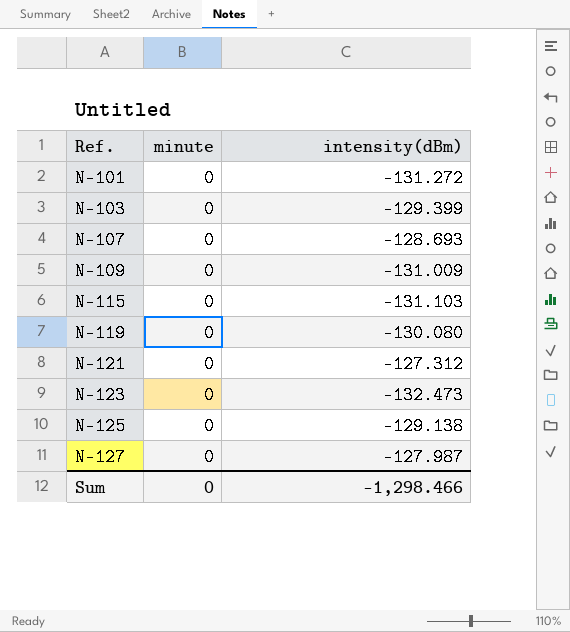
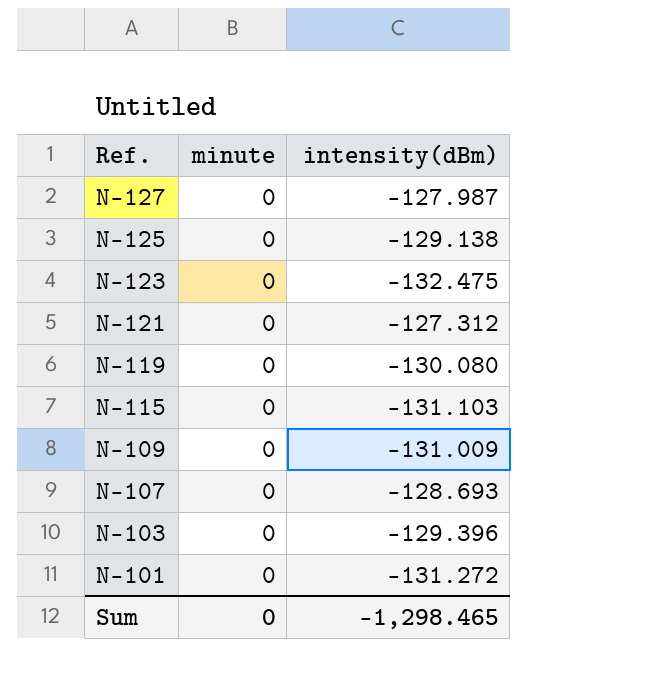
row order: Ref. ascending -> Ref. descending
N-123 | intensity(dBm): -132.473 -> -132.475
N-103 | intensity(dBm): -129.399 -> -129.396
Sum | intensity(dBm): -1,298.466 -> -1,298.465

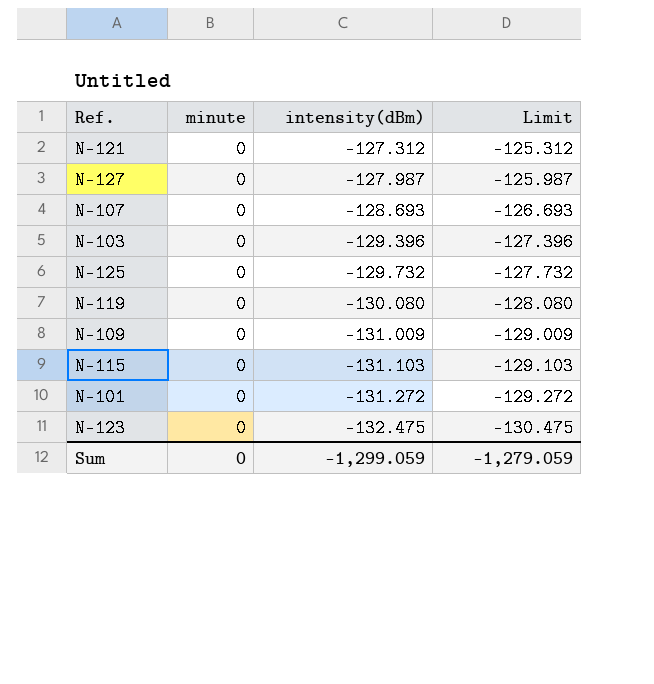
row order: Ref. descending -> intensity(dBm) descending
column Limit | formula: none -> [intensity(dBm)] + 2
N-125 | intensity(dBm): -129.138 -> -129.732
Sum | intensity(dBm): -1,298.465 -> -1,299.059

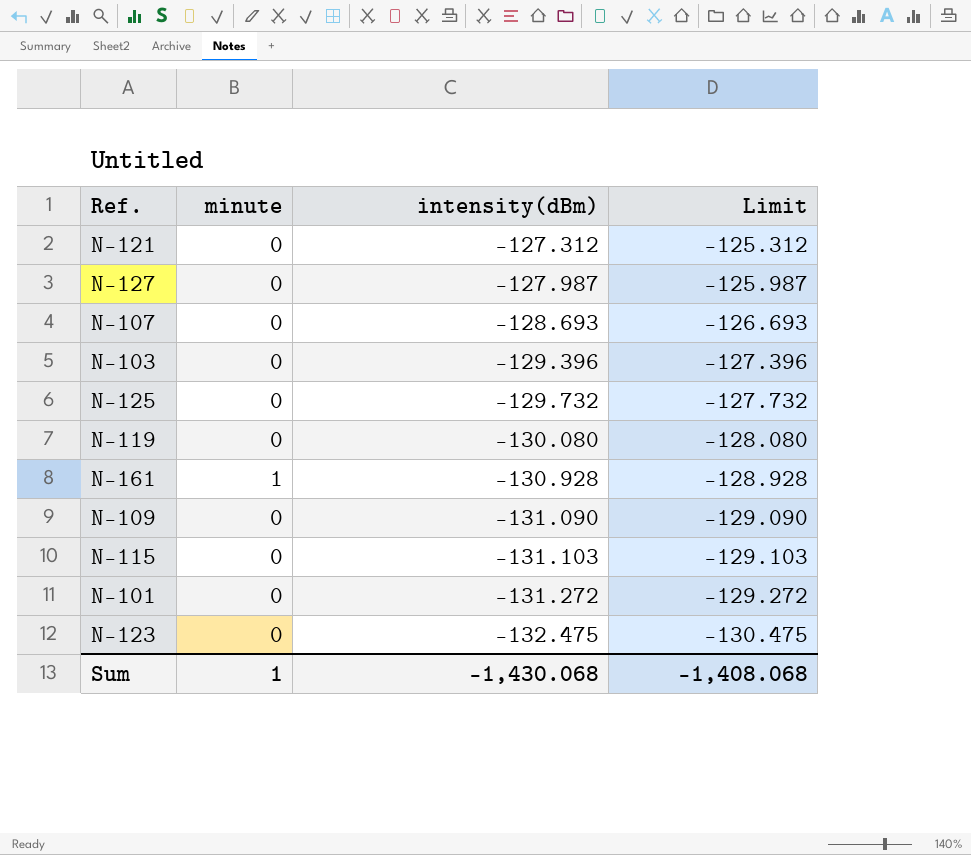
row N-161: none -> 1 | -130.928 | -128.928
N-109 | intensity(dBm): -131.009 -> -131.090
N-109 | Limit: -129.009 -> -129.090
Sum | minute: 0 -> 1
Sum | intensity(dBm): -1,299.059 -> -1,430.068
Sum | Limit: -1,279.059 -> -1,408.068

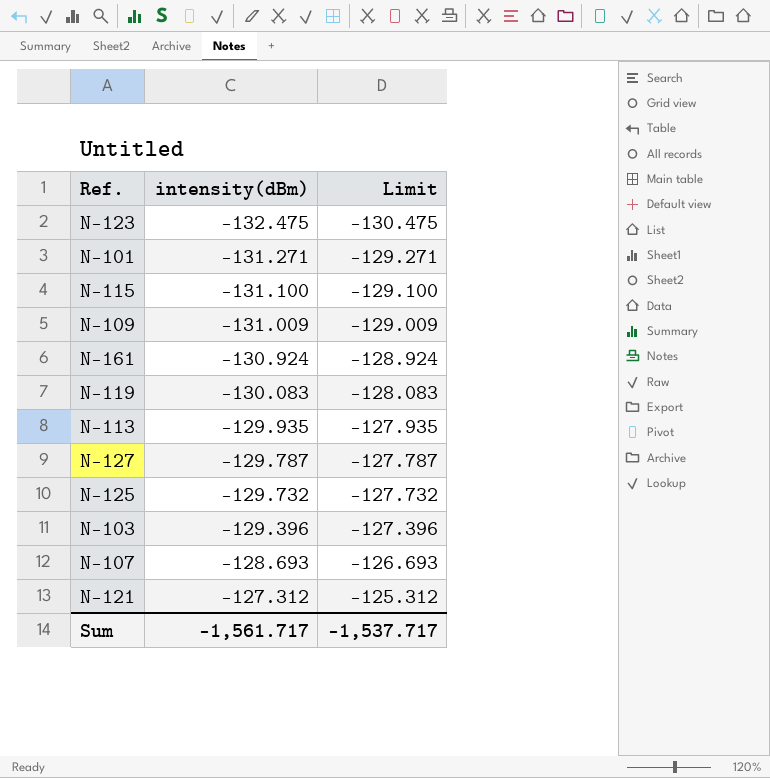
row order: intensity(dBm) descending -> intensity(dBm) ascending
column minute | position: 2 -> none
N-101 | intensity(dBm): -131.272 -> -131.271
N-101 | Limit: -129.272 -> -129.271
N-115 | intensity(dBm): -131.103 -> -131.100
N-115 | Limit: -129.103 -> -129.100
N-109 | intensity(dBm): -131.090 -> -131.009
N-109 | Limit: -129.090 -> -129.009
N-161 | intensity(dBm): -130.928 -> -130.924
N-161 | Limit: -128.928 -> -128.924
N-119 | intensity(dBm): -130.080 -> -130.083
N-119 | Limit: -128.080 -> -128.083
row N-113: none -> -129.935 | -127.935
N-127 | intensity(dBm): -127.987 -> -129.787
N-127 | Limit: -125.987 -> -127.787
Sum | intensity(dBm): -1,430.068 -> -1,561.717
Sum | Limit: -1,408.068 -> -1,537.717

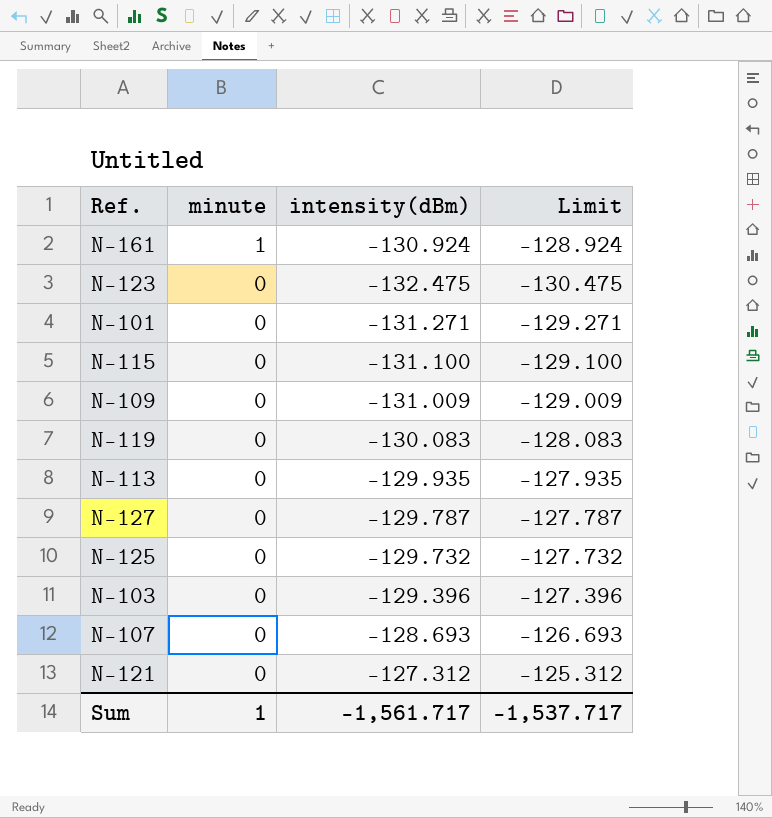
row order: intensity(dBm) ascending -> minute descending
column minute | position: none -> 2

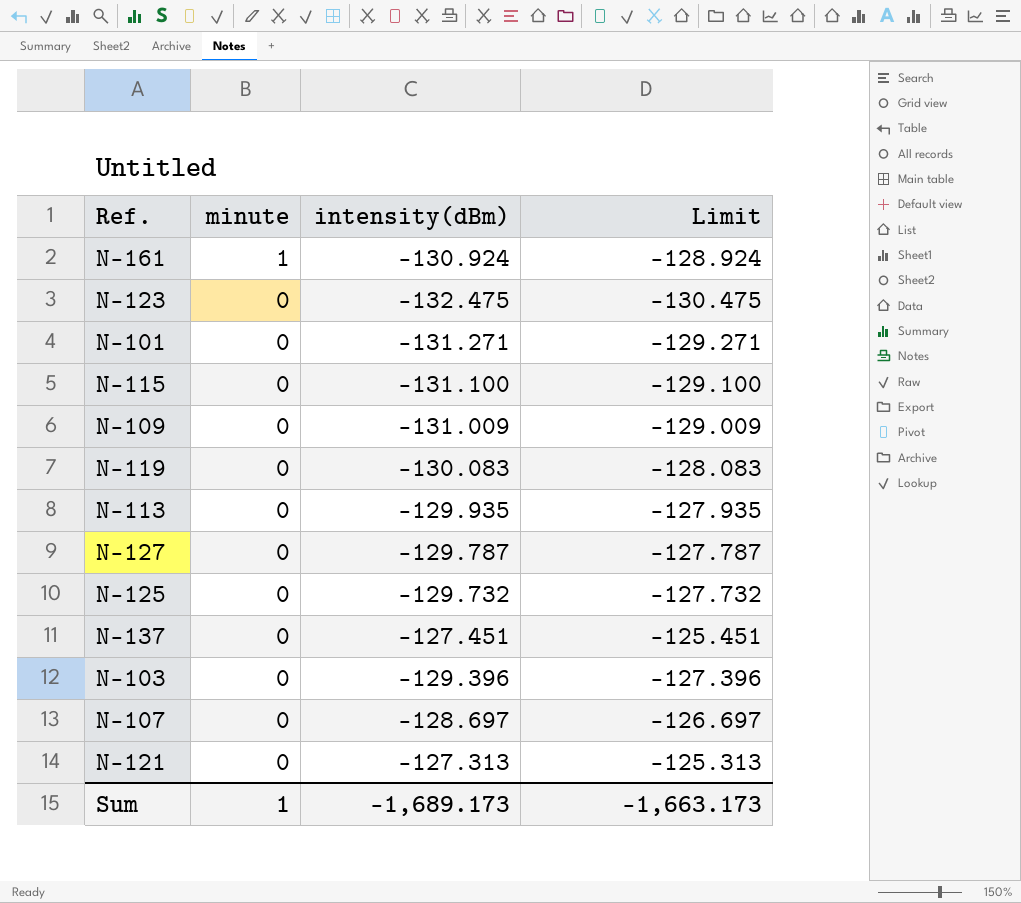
row N-137: none -> 0 | -127.451 | -125.451
N-107 | intensity(dBm): -128.693 -> -128.697
N-107 | Limit: -126.693 -> -126.697
N-121 | intensity(dBm): -127.312 -> -127.313
N-121 | Limit: -125.312 -> -125.313
Sum | intensity(dBm): -1,561.717 -> -1,689.173
Sum | Limit: -1,537.717 -> -1,663.173

